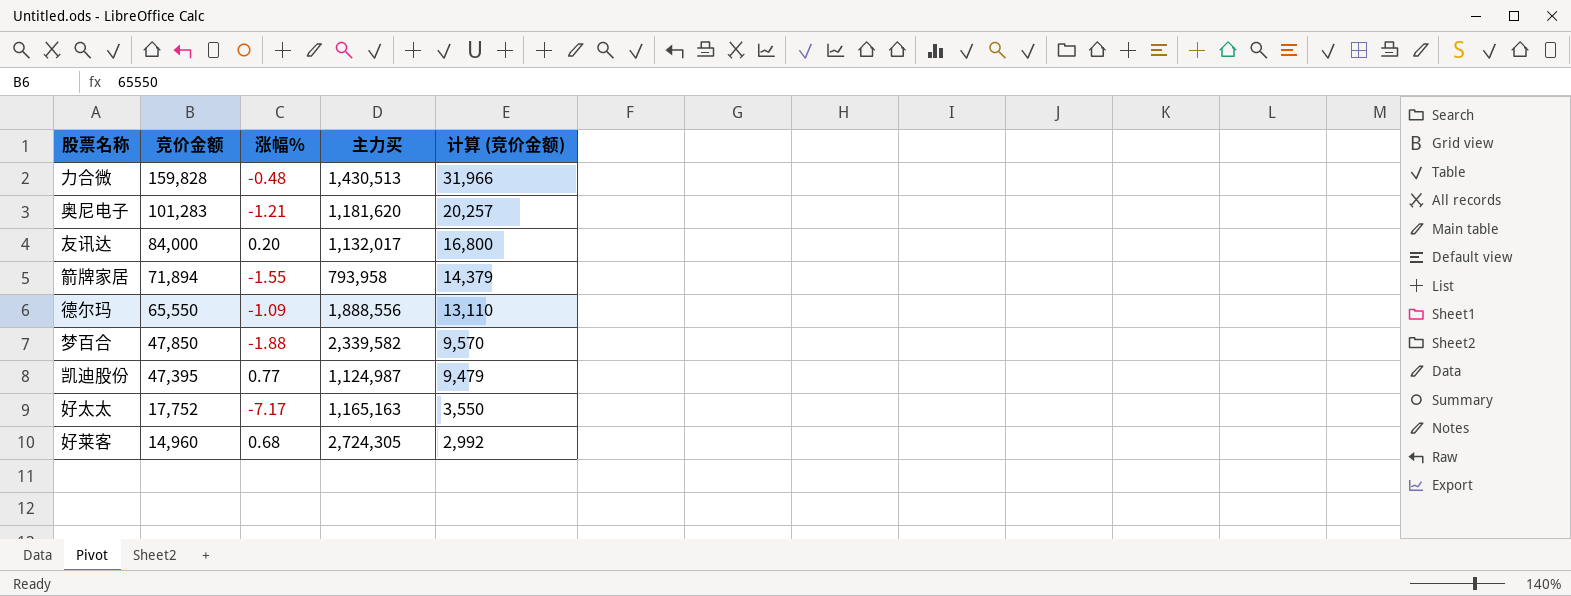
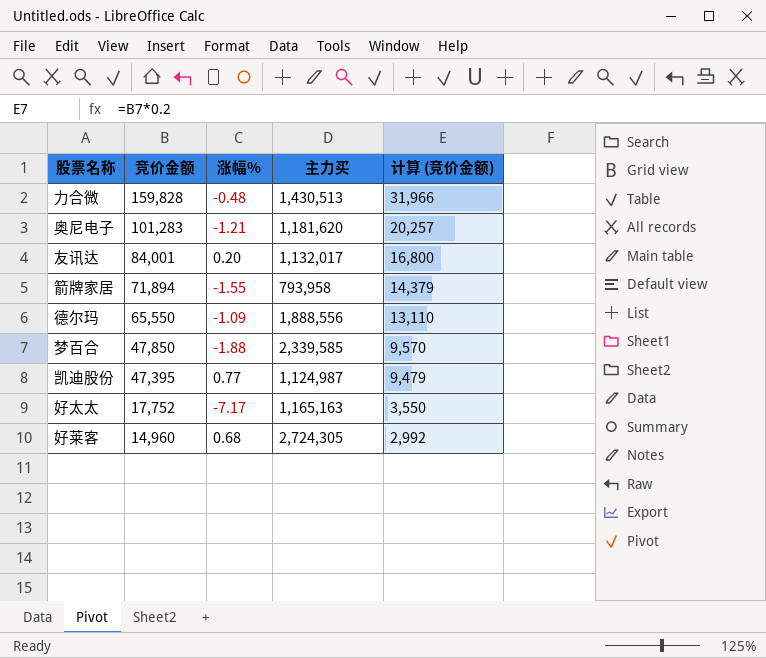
友讯达 | 竞价金额: 84,000 -> 84,001
梦百合 | 主力买: 2,339,582 -> 2,339,585

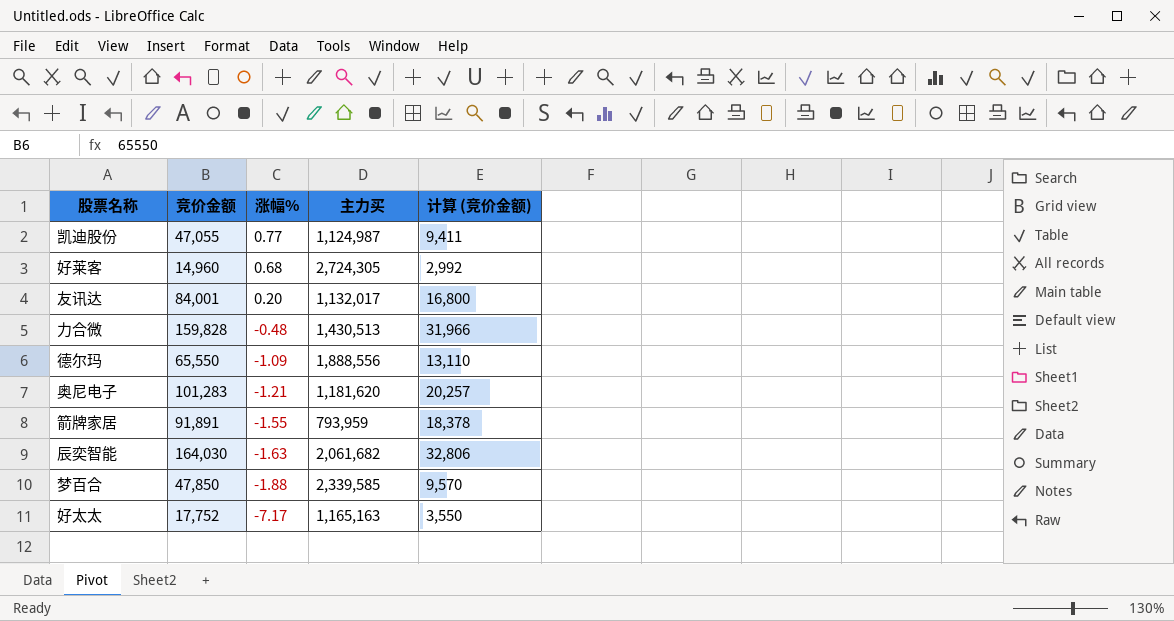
row order: 竞价金额 descending -> 涨幅% descending
凯迪股份 | 竞价金额: 47,395 -> 47,055
凯迪股份 | 计算 (竞价金额): 9,479 -> 9,411
箭牌家居 | 竞价金额: 71,894 -> 91,891
箭牌家居 | 主力买: 793,958 -> 793,959
箭牌家居 | 计算 (竞价金额): 14,379 -> 18,378
row 辰奕智能: none -> 164,030 | -1.63 | 2,061,682 | 32,806

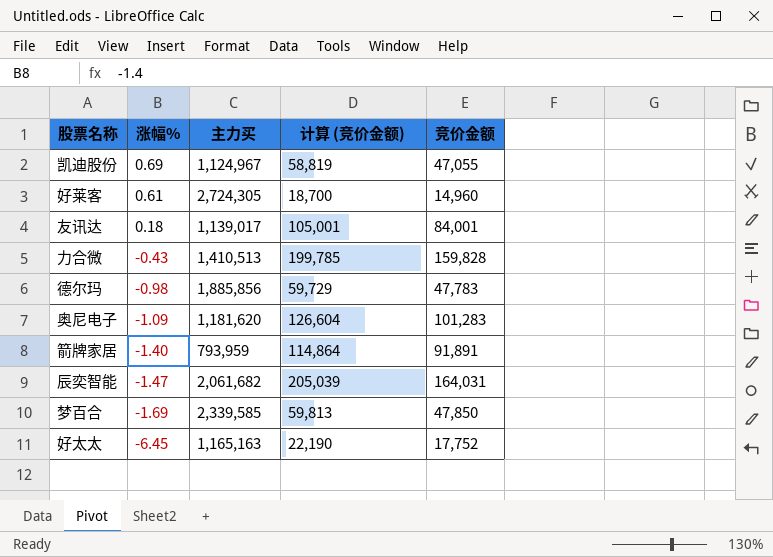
column 计算 (竞价金额) | formula: [竞价金额] * 0.2 -> [竞价金额] * 1.25
column 竞价金额 | position: 2 -> 5
凯迪股份 | 涨幅%: 0.77 -> 0.69
凯迪股份 | 主力买: 1,124,987 -> 1,124,967
好莱客 | 涨幅%: 0.68 -> 0.61
友讯达 | 涨幅%: 0.20 -> 0.18
友讯达 | 主力买: 1,132,017 -> 1,139,017
力合微 | 涨幅%: -0.48 -> -0.43
力合微 | 主力买: 1,430,513 -> 1,410,513
德尔玛 | 涨幅%: -1.09 -> -0.98
德尔玛 | 主力买: 1,888,556 -> 1,885,856
德尔玛 | 竞价金额: 65,550 -> 47,783
奥尼电子 | 涨幅%: -1.21 -> -1.09
箭牌家居 | 涨幅%: -1.55 -> -1.40
辰奕智能 | 涨幅%: -1.63 -> -1.47
辰奕智能 | 竞价金额: 164,030 -> 164,031
梦百合 | 涨幅%: -1.88 -> -1.69
好太太 | 涨幅%: -7.17 -> -6.45

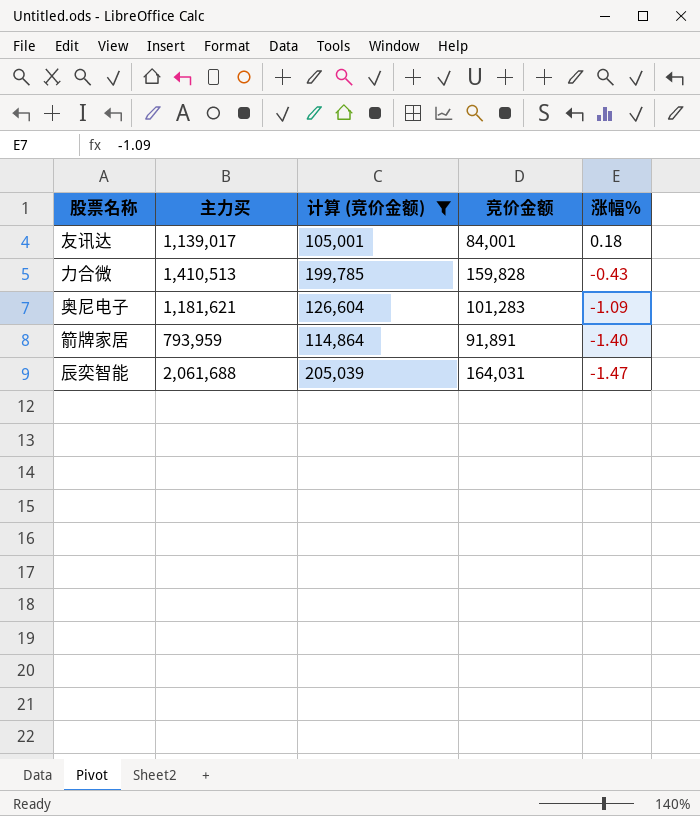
filter: none -> 计算 (竞价金额) >= 105,001
column 涨幅% | position: 2 -> 5
奥尼电子 | 主力买: 1,181,620 -> 1,181,621
辰奕智能 | 主力买: 2,061,682 -> 2,061,688

